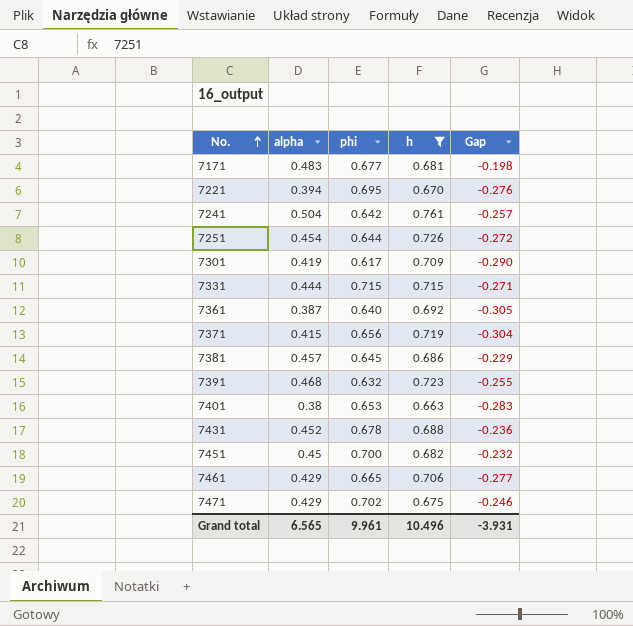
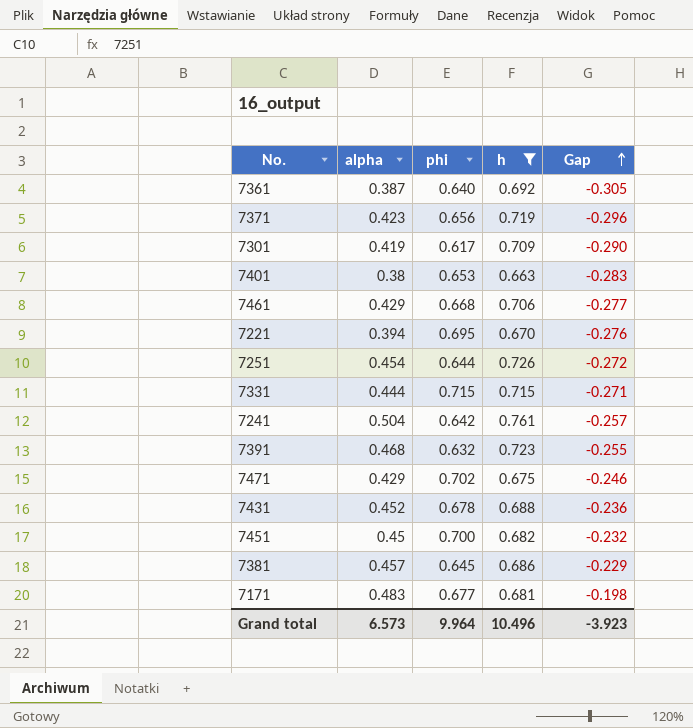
row order: No. ascending -> Gap ascending
7371 | alpha: 0.415 -> 0.423
7371 | Gap: -0.304 -> -0.296
7461 | phi: 0.665 -> 0.668
Grand total | alpha: 6.565 -> 6.573
Grand total | phi: 9.961 -> 9.964
Grand total | Gap: -3.931 -> -3.923

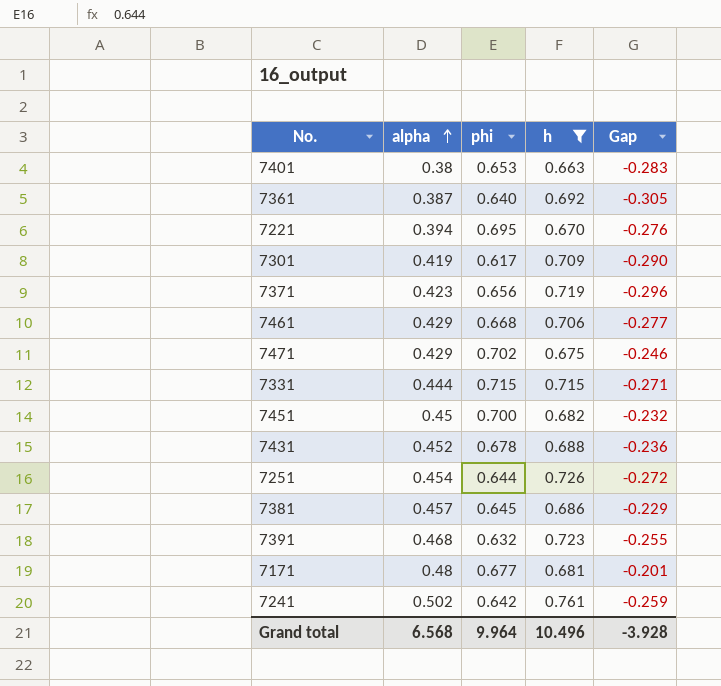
row order: Gap ascending -> alpha ascending
7171 | alpha: 0.483 -> 0.48
7171 | Gap: -0.198 -> -0.201
7241 | alpha: 0.504 -> 0.502
7241 | Gap: -0.257 -> -0.259
Grand total | alpha: 6.573 -> 6.568
Grand total | Gap: -3.923 -> -3.928

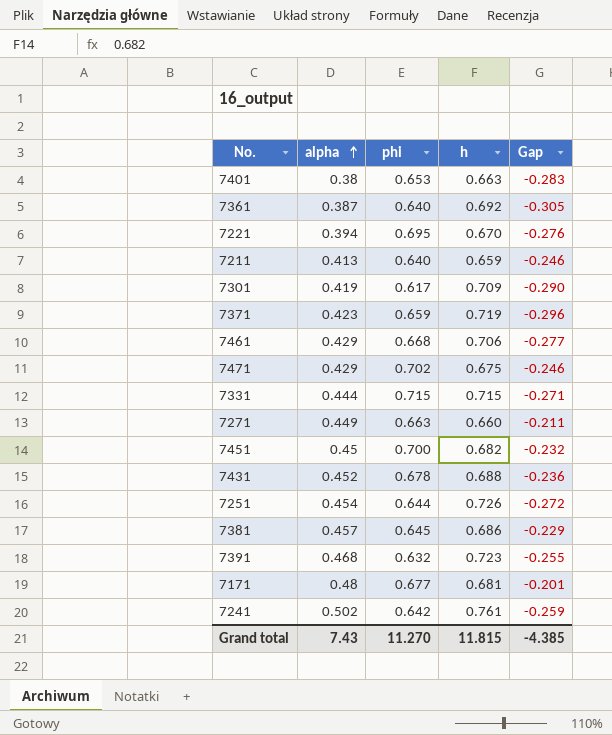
filter: h >= 0.663 -> none
7371 | phi: 0.656 -> 0.659
Grand total | alpha: 6.568 -> 7.43
Grand total | phi: 9.964 -> 11.270
Grand total | h: 10.496 -> 11.815
Grand total | Gap: -3.928 -> -4.385

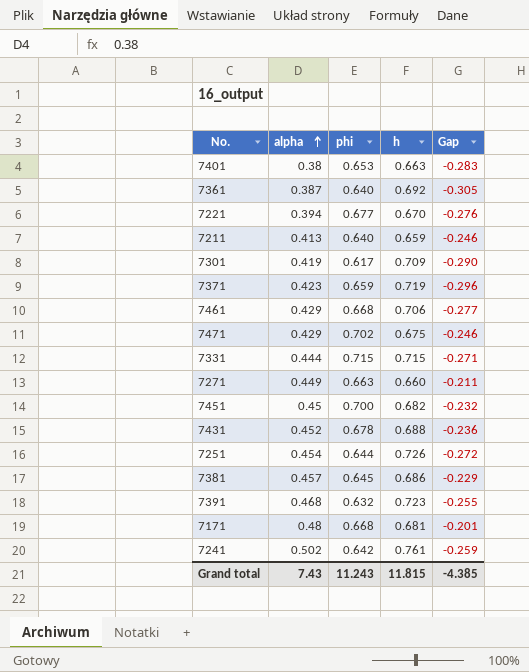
7221 | phi: 0.695 -> 0.677
7171 | phi: 0.677 -> 0.668
Grand total | phi: 11.270 -> 11.243

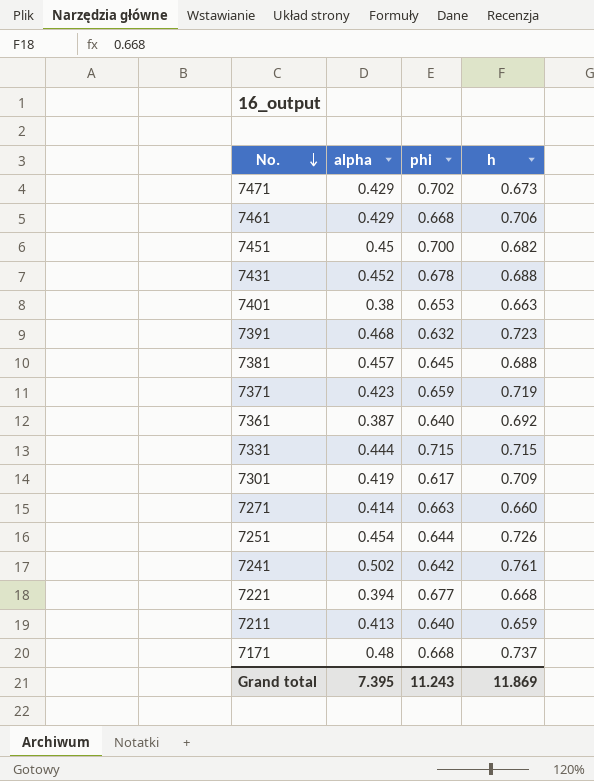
row order: alpha ascending -> No. descending
column Gap | formula: [alpha] - [h] -> none
7471 | h: 0.675 -> 0.673
7381 | h: 0.686 -> 0.688
7271 | alpha: 0.449 -> 0.414
7221 | h: 0.670 -> 0.668
7171 | h: 0.681 -> 0.737
Grand total | alpha: 7.43 -> 7.395
Grand total | h: 11.815 -> 11.869

